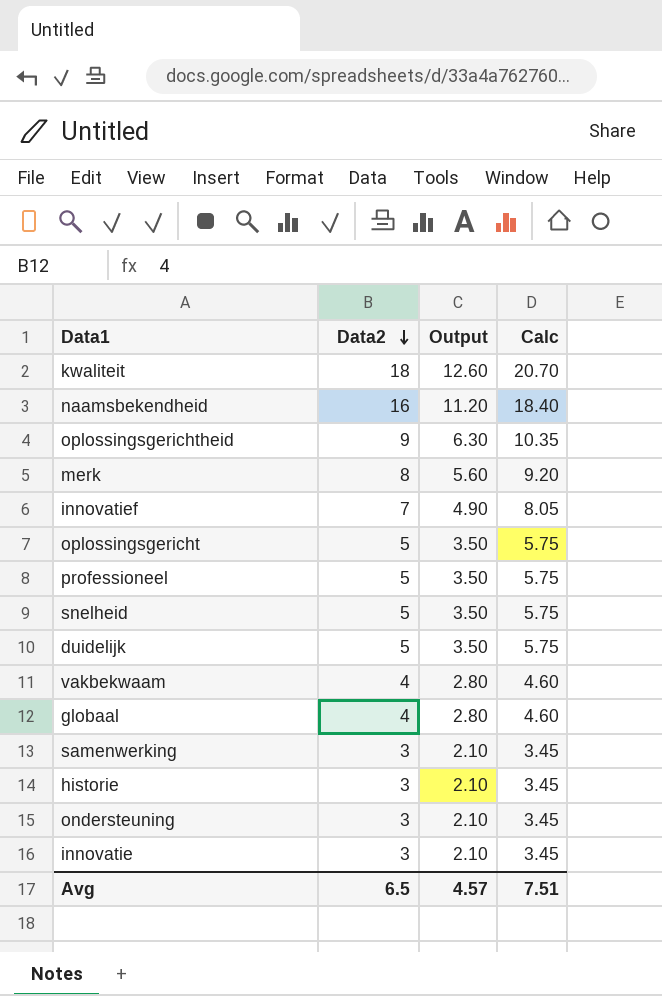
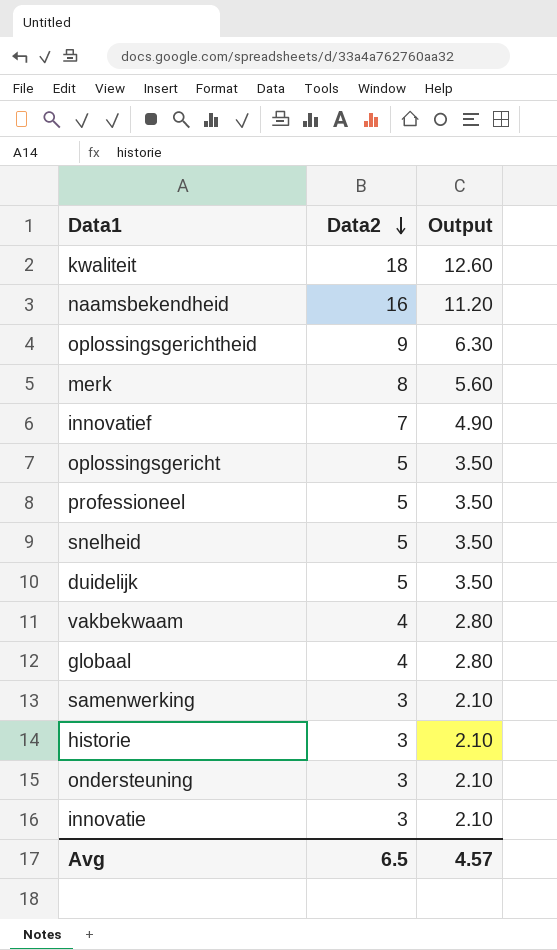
column Calc | formula: [Data2] * 1.15 -> none

